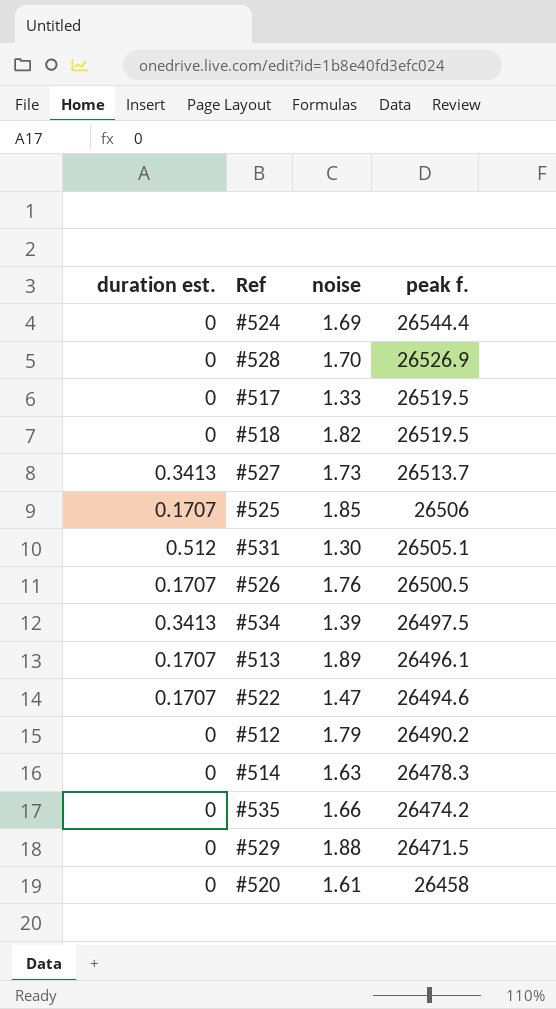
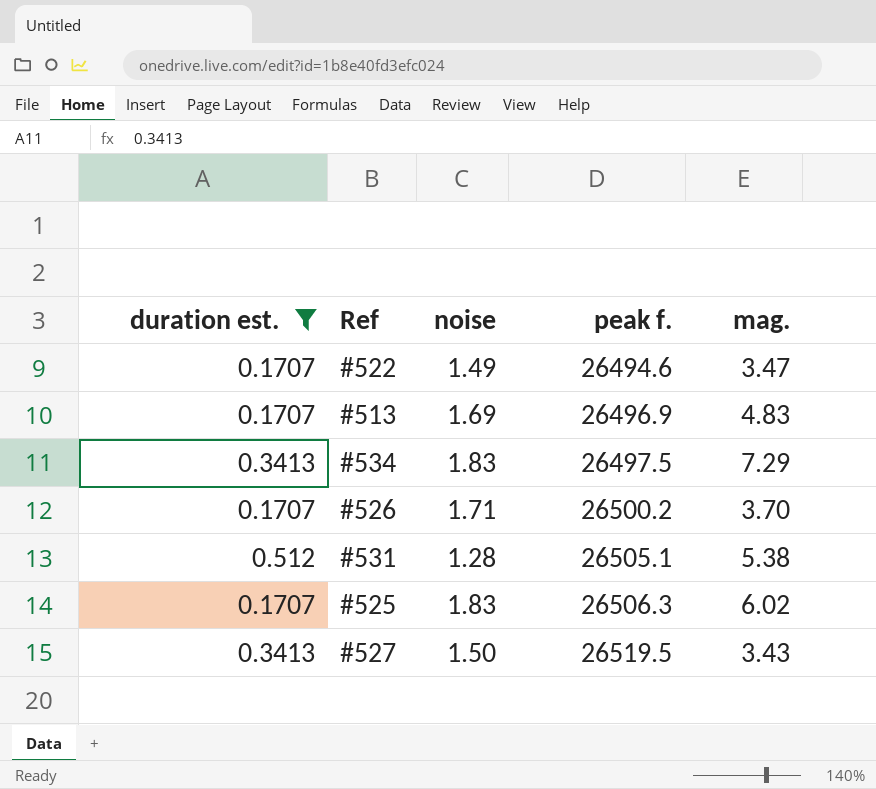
filter: none -> duration est. != 0
row order: peak f. descending -> peak f. ascending
column mag. | position: none -> 5
#522 | noise: 1.47 -> 1.49
#513 | noise: 1.89 -> 1.69
#513 | peak f.: 26496.1 -> 26496.9
#534 | noise: 1.39 -> 1.83
#526 | noise: 1.76 -> 1.71
#526 | peak f.: 26500.5 -> 26500.2
#531 | noise: 1.30 -> 1.28
#525 | noise: 1.85 -> 1.83
#525 | peak f.: 26506 -> 26506.3
#527 | noise: 1.73 -> 1.50
#527 | peak f.: 26513.7 -> 26519.5

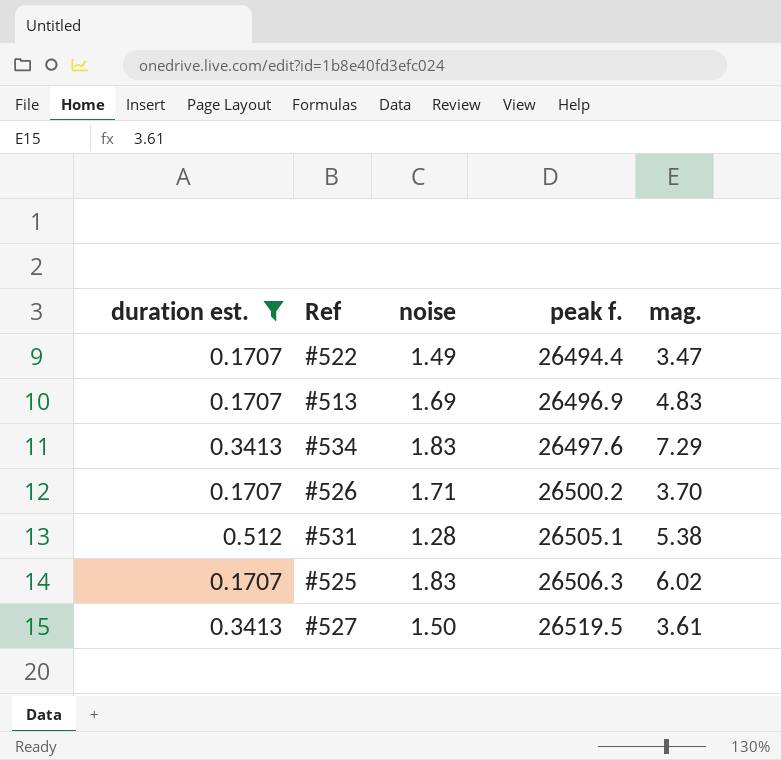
#522 | peak f.: 26494.6 -> 26494.4
#534 | peak f.: 26497.5 -> 26497.6
#527 | mag.: 3.43 -> 3.61

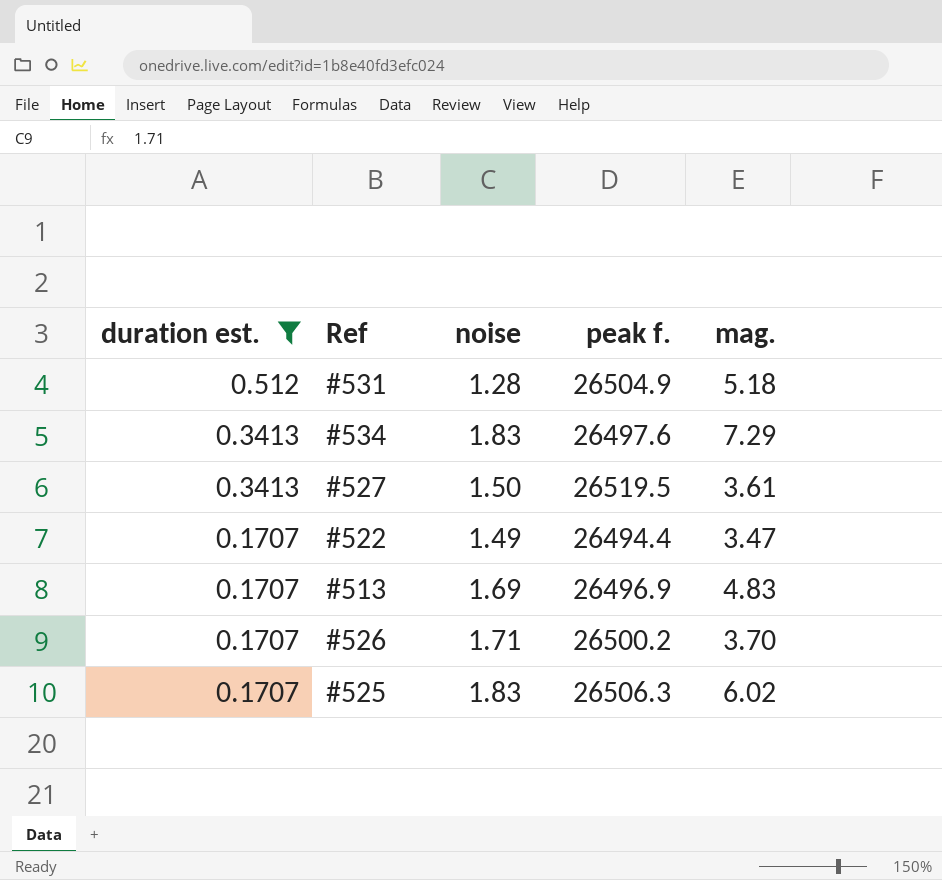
row order: peak f. ascending -> duration est. descending
#531 | peak f.: 26505.1 -> 26504.9
#531 | mag.: 5.38 -> 5.18

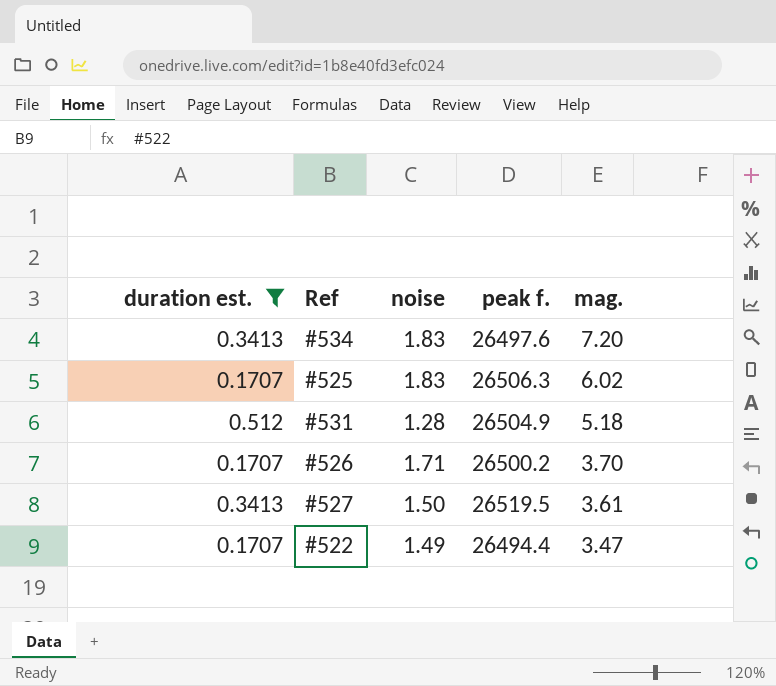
row order: duration est. descending -> mag. descending
row #513: 0.1707 | 1.69 | 26496.9 | 4.83 -> none
#534 | mag.: 7.29 -> 7.20

